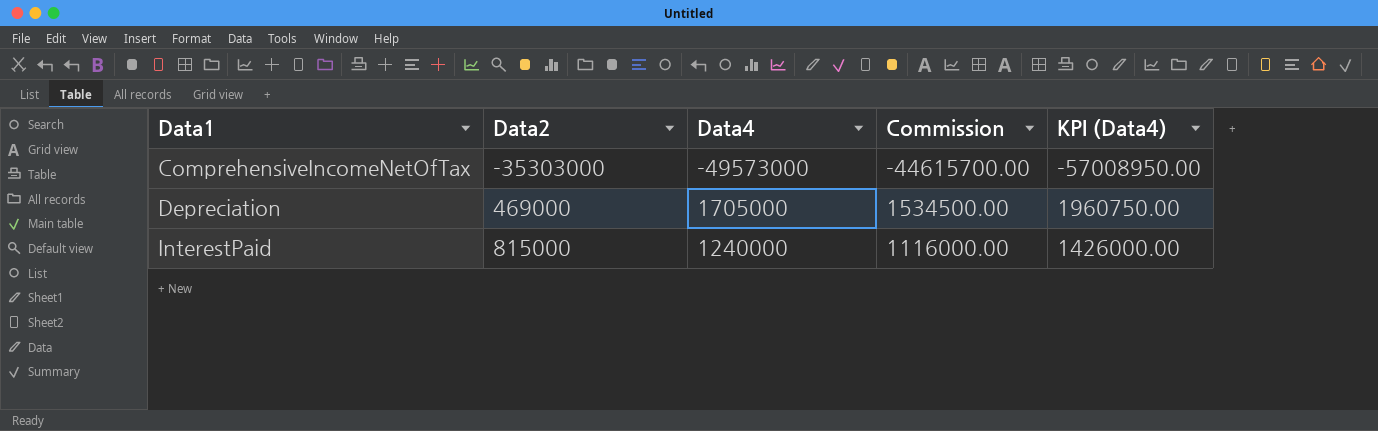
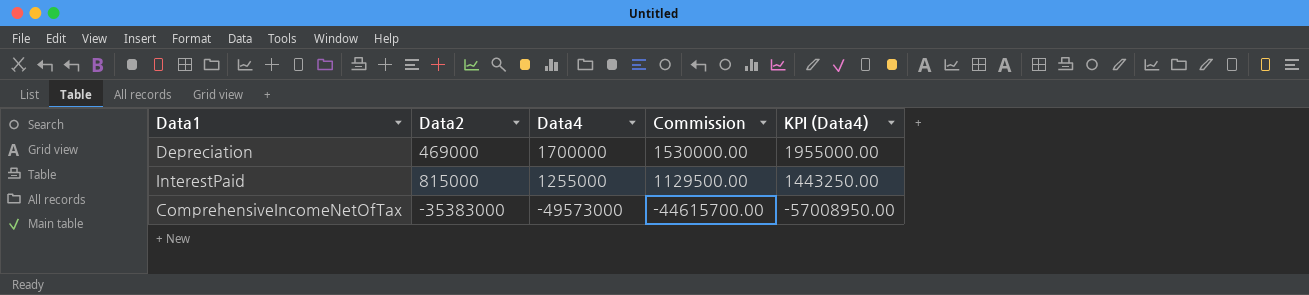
row order: Data1 ascending -> Data4 descending
Depreciation | Data4: 1705000 -> 1700000
Depreciation | Commission: 1534500.00 -> 1530000.00
Depreciation | KPI (Data4): 1960750.00 -> 1955000.00
InterestPaid | Data4: 1240000 -> 1255000
InterestPaid | Commission: 1116000.00 -> 1129500.00
InterestPaid | KPI (Data4): 1426000.00 -> 1443250.00
ComprehensiveIncomeNetOfTax | Data2: -35303000 -> -35383000

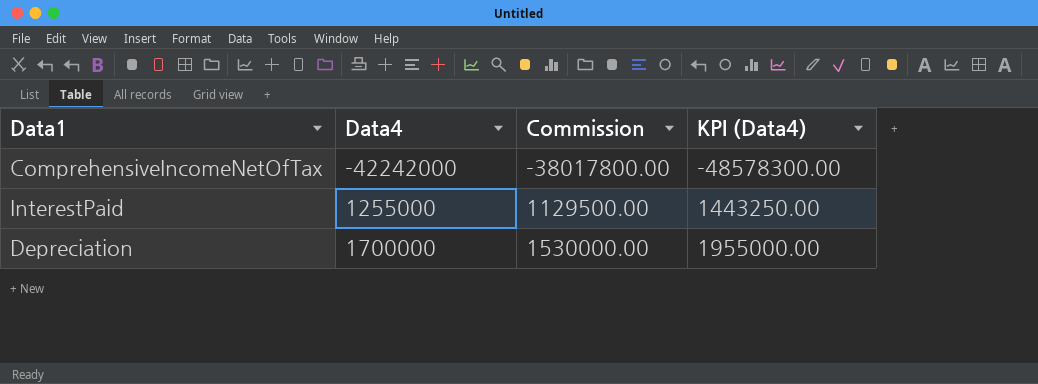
row order: Data4 descending -> Data4 ascending
column Data2 | position: 2 -> none
ComprehensiveIncomeNetOfTax | Data4: -49573000 -> -42242000
ComprehensiveIncomeNetOfTax | Commission: -44615700.00 -> -38017800.00
ComprehensiveIncomeNetOfTax | KPI (Data4): -57008950.00 -> -48578300.00

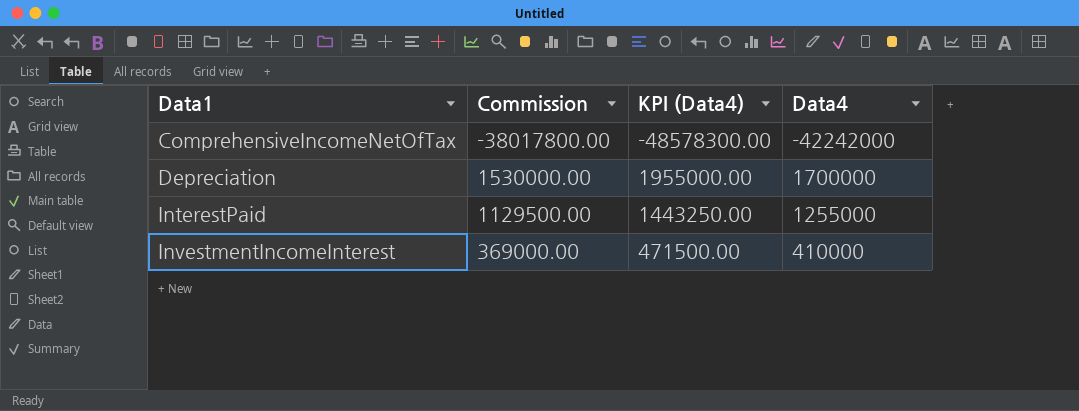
row order: Data4 ascending -> Data1 ascending
column Data4 | position: 2 -> 4
row InvestmentIncomeInterest: none -> 369000.00 | 471500.00 | 410000

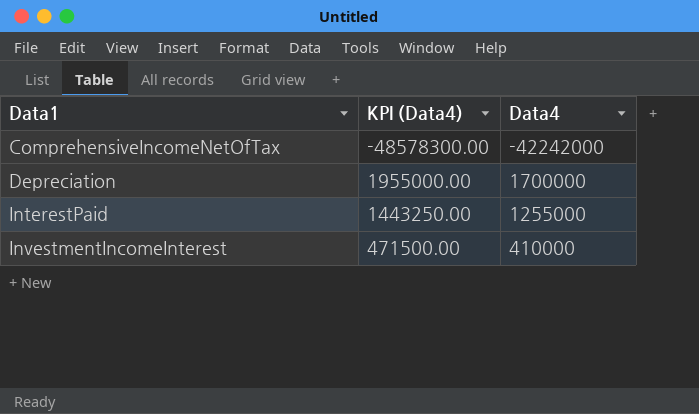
column Commission | formula: [Data4] * 0.9 -> none

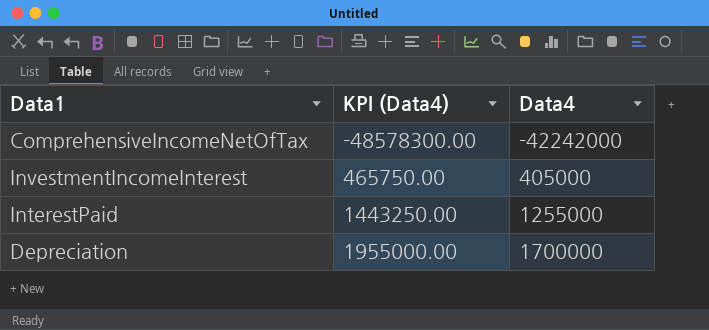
row order: Data1 ascending -> KPI (Data4) ascending
InvestmentIncomeInterest | KPI (Data4): 471500.00 -> 465750.00
InvestmentIncomeInterest | Data4: 410000 -> 405000

